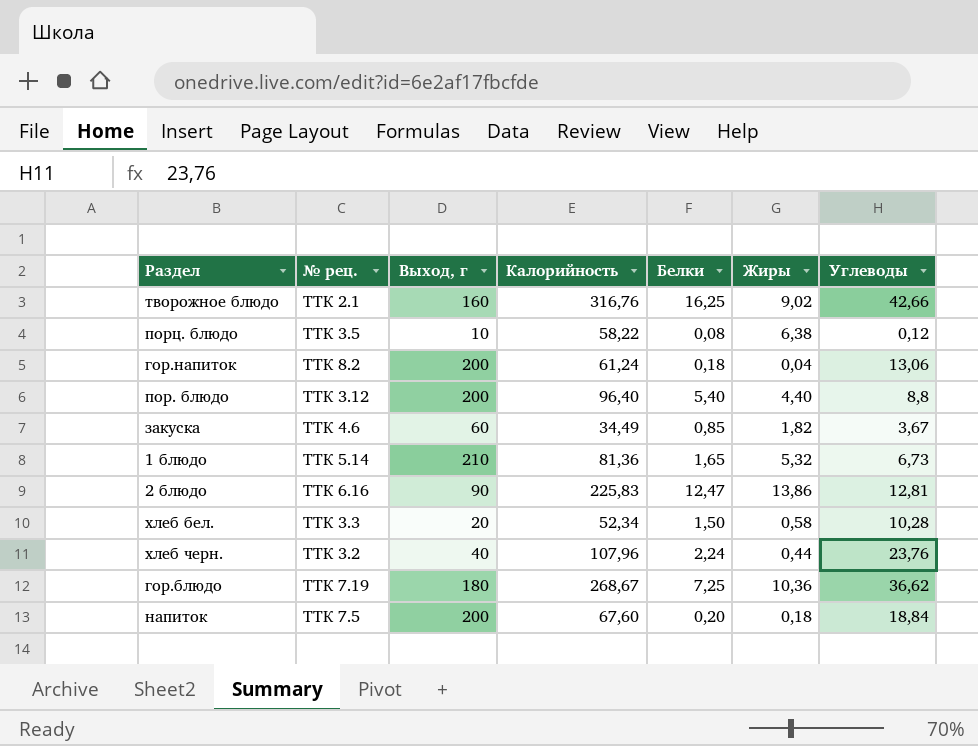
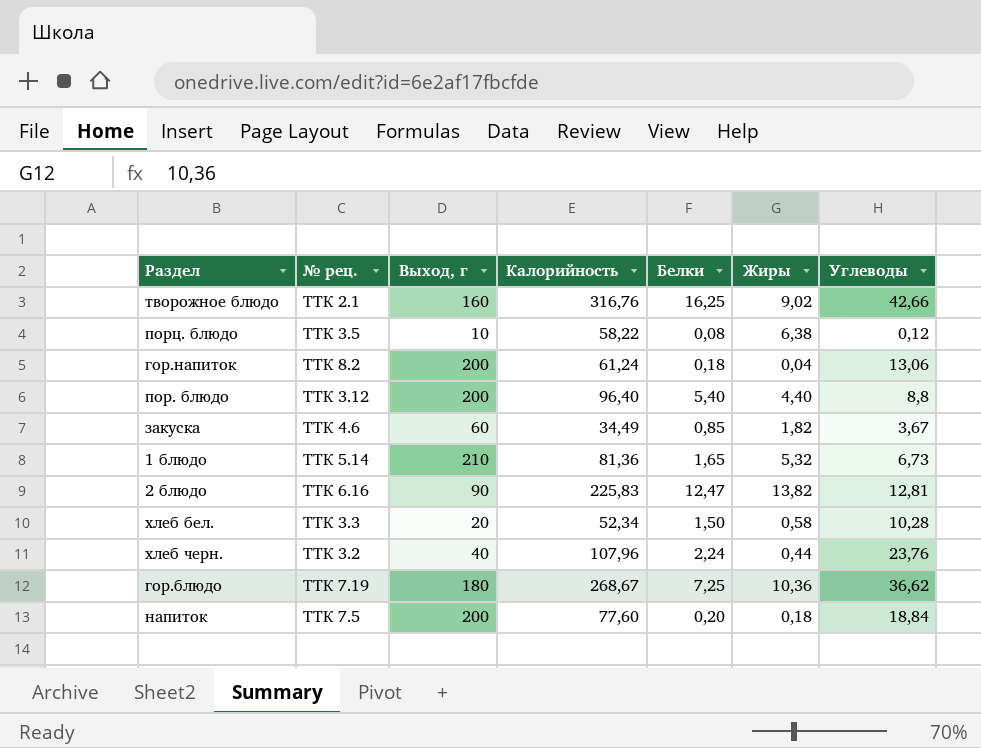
2 блюдо | Жиры: 13,86 -> 13,82
напиток | Калорийность: 67,60 -> 77,60

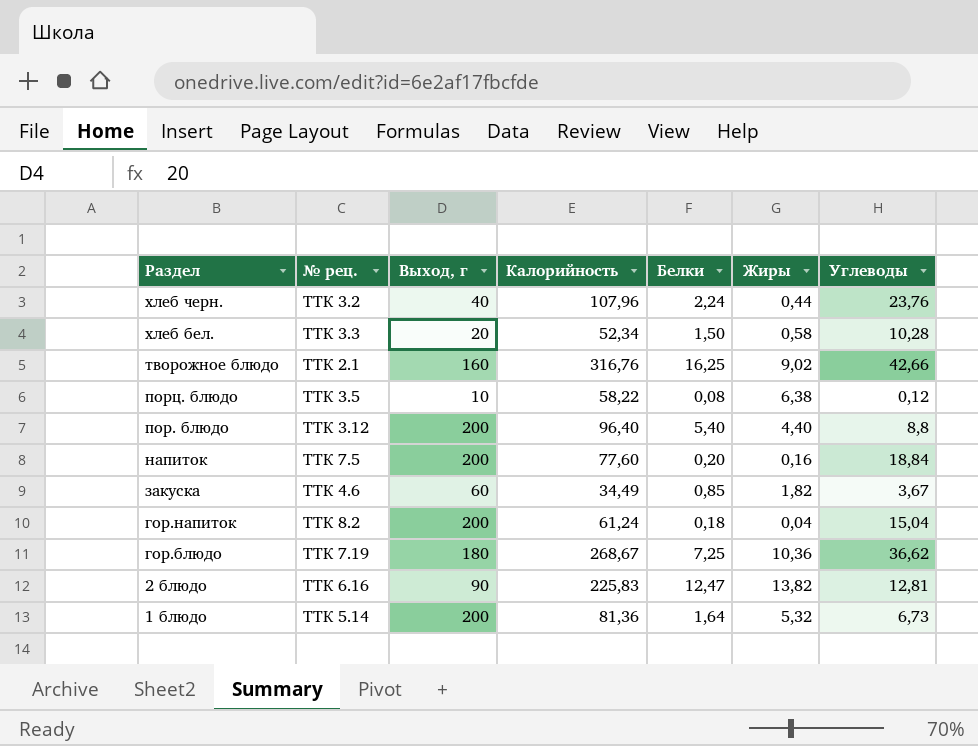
row order: none -> Раздел descending
напиток | Жиры: 0,18 -> 0,16
гор.напиток | Углеводы: 13,06 -> 15,04
1 блюдо | Выход, г: 210 -> 200
1 блюдо | Белки: 1,65 -> 1,64

